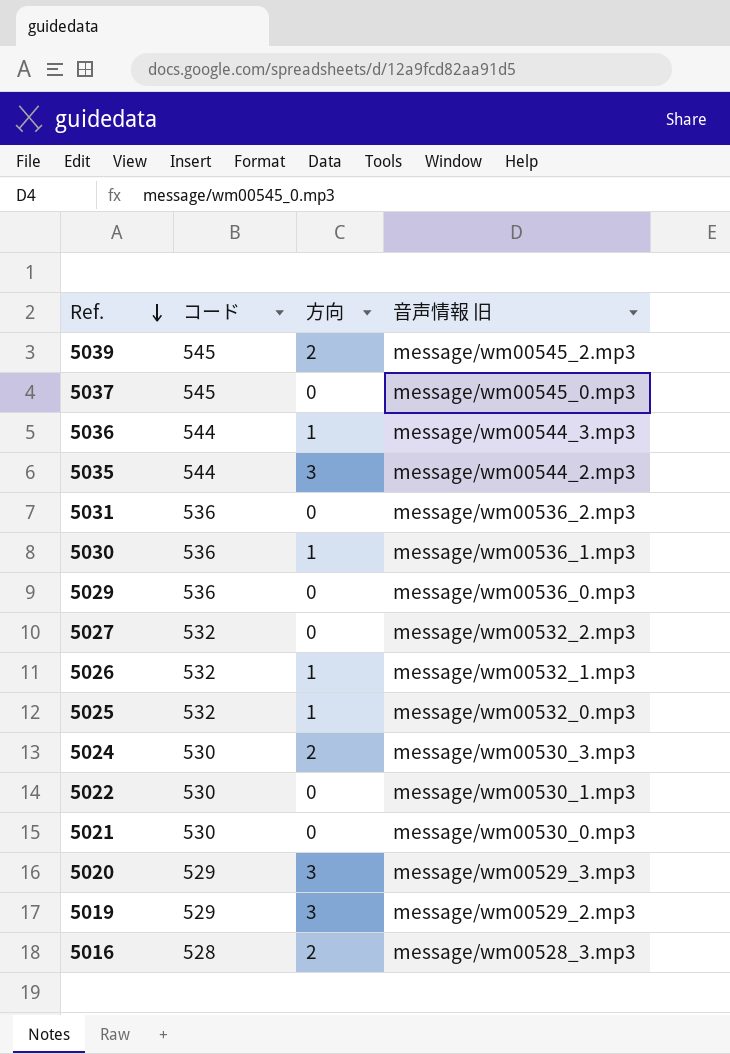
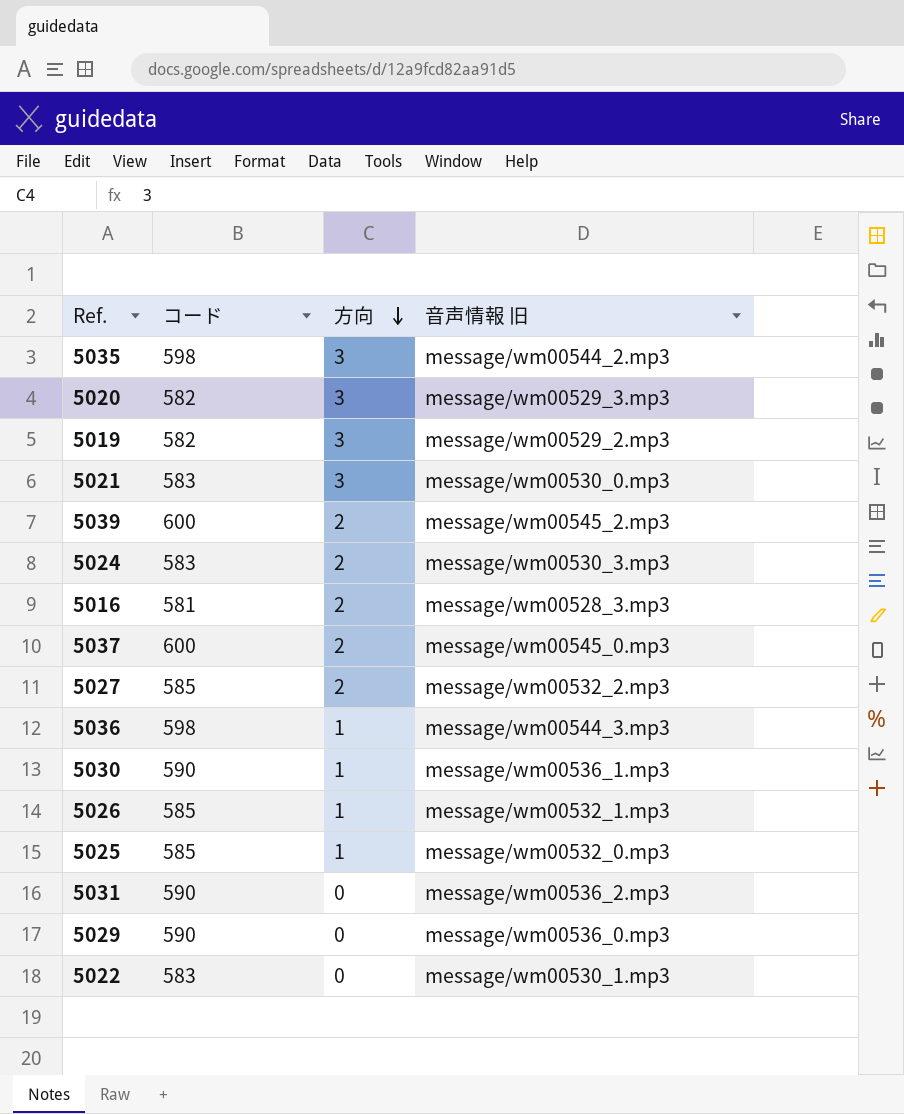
row order: Ref. descending -> 方向 descending
5035 | コード: 544 -> 598
5020 | コード: 529 -> 582
5019 | コード: 529 -> 582
5021 | コード: 530 -> 583
5021 | 方向: 0 -> 3
5039 | コード: 545 -> 600
5024 | コード: 530 -> 583
5016 | コード: 528 -> 581
5037 | コード: 545 -> 600
5037 | 方向: 0 -> 2
5027 | コード: 532 -> 585
5027 | 方向: 0 -> 2
5036 | コード: 544 -> 598
5030 | コード: 536 -> 590
5026 | コード: 532 -> 585
5025 | コード: 532 -> 585
5031 | コード: 536 -> 590
5029 | コード: 536 -> 590
5022 | コード: 530 -> 583

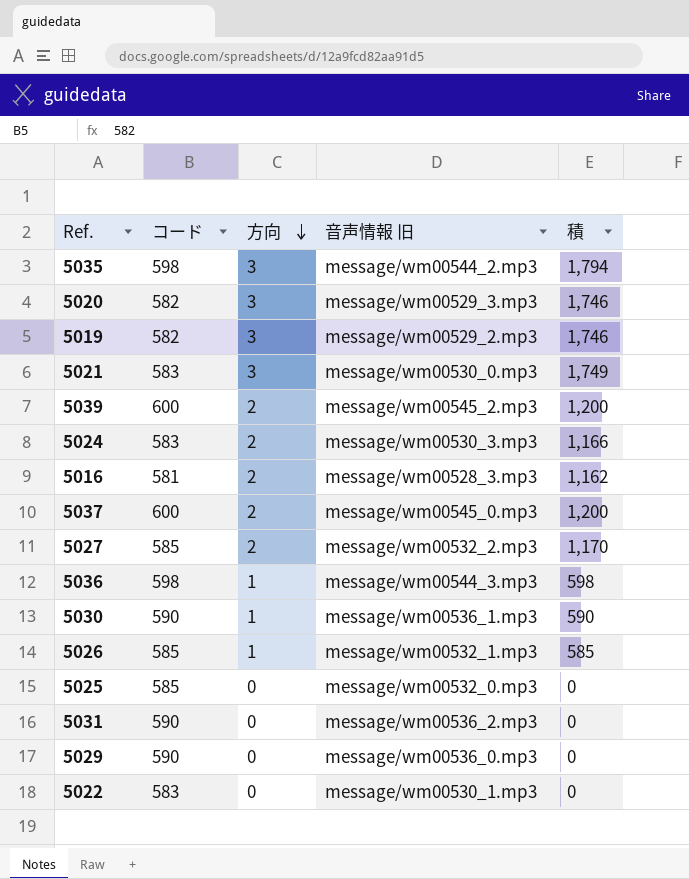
column 積 | formula: none -> [コード] * [方向]
5025 | 方向: 1 -> 0

